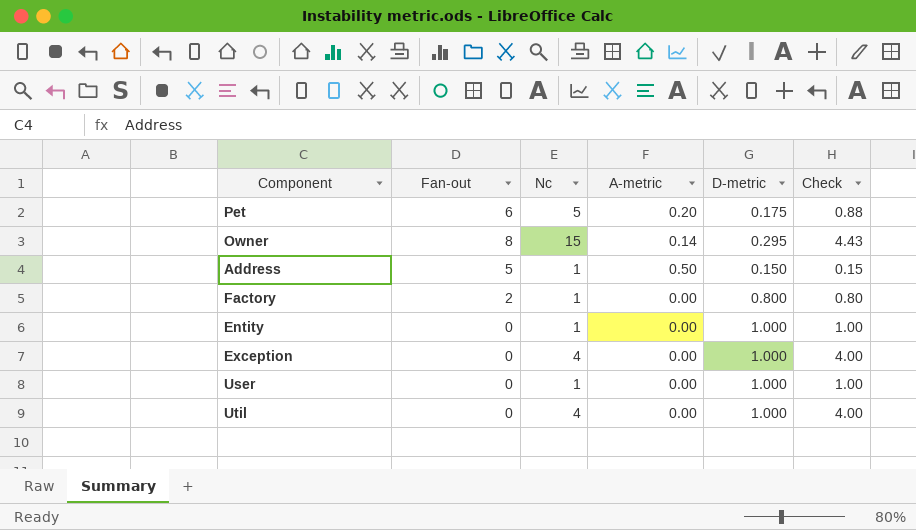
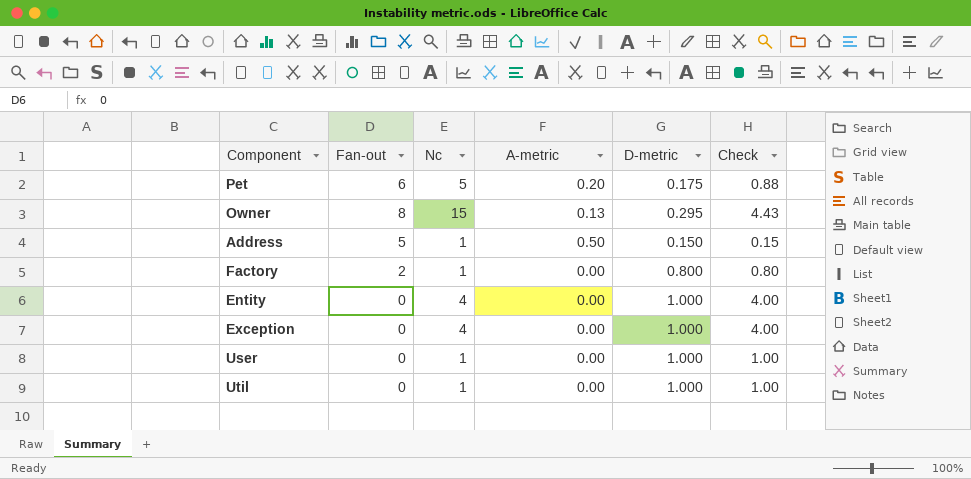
Owner | A-metric: 0.14 -> 0.13
Entity | Nc: 1 -> 4
Entity | Check: 1.00 -> 4.00
Util | Nc: 4 -> 1
Util | Check: 4.00 -> 1.00

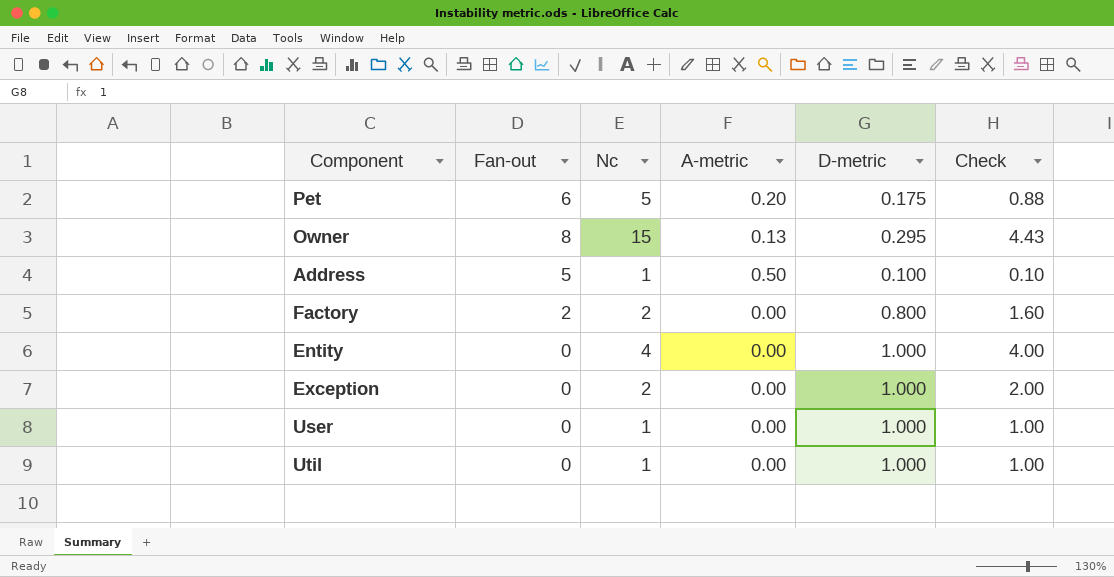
Address | D-metric: 0.150 -> 0.100
Address | Check: 0.15 -> 0.10
Factory | Nc: 1 -> 2
Factory | Check: 0.80 -> 1.60
Exception | Nc: 4 -> 2
Exception | Check: 4.00 -> 2.00

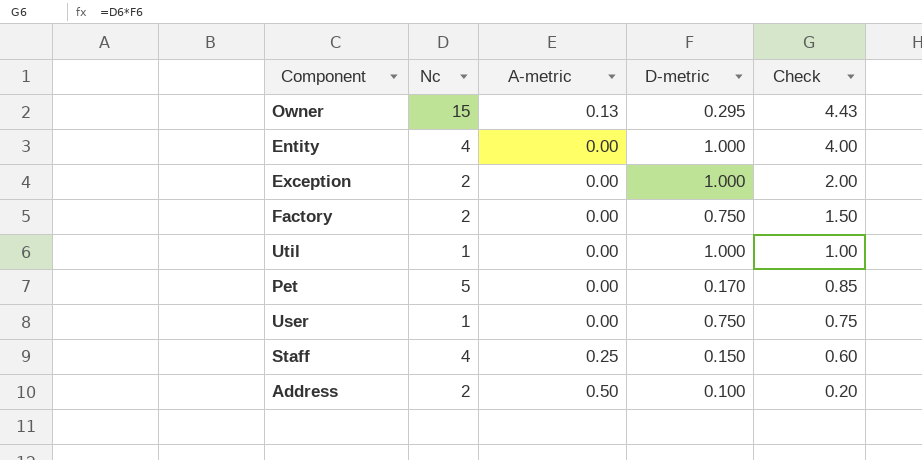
row order: none -> Check descending
column Fan-out | position: 2 -> none
Factory | D-metric: 0.800 -> 0.750
Factory | Check: 1.60 -> 1.50
Pet | A-metric: 0.20 -> 0.00
Pet | D-metric: 0.175 -> 0.170
Pet | Check: 0.88 -> 0.85
User | D-metric: 1.000 -> 0.750
User | Check: 1.00 -> 0.75
row Staff: none -> 4 | 0.25 | 0.150 | 0.60
Address | Nc: 1 -> 2
Address | Check: 0.10 -> 0.20

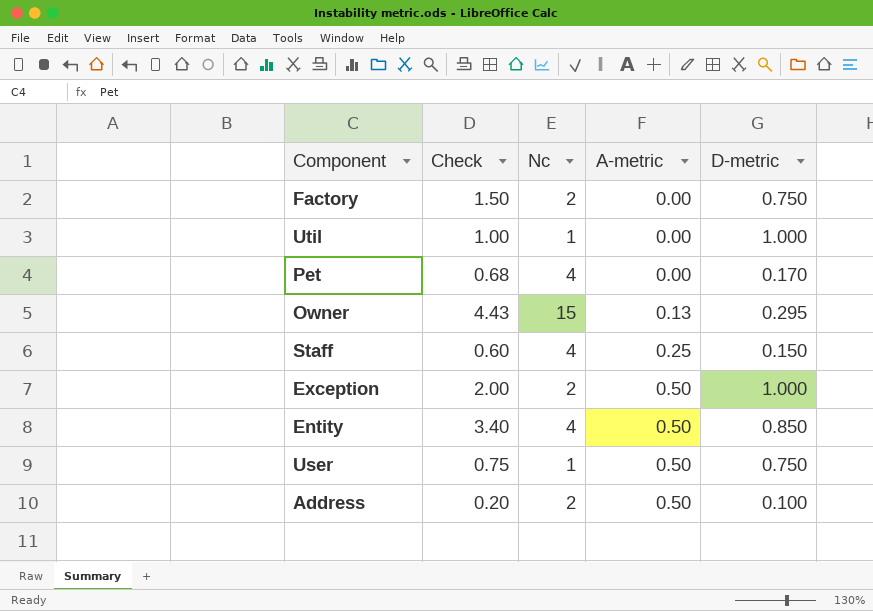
row order: Check descending -> A-metric ascending
column Check | position: 5 -> 2
Pet | Check: 0.85 -> 0.68
Pet | Nc: 5 -> 4
Exception | A-metric: 0.00 -> 0.50
Entity | Check: 4.00 -> 3.40
Entity | A-metric: 0.00 -> 0.50
Entity | D-metric: 1.000 -> 0.850
User | A-metric: 0.00 -> 0.50

